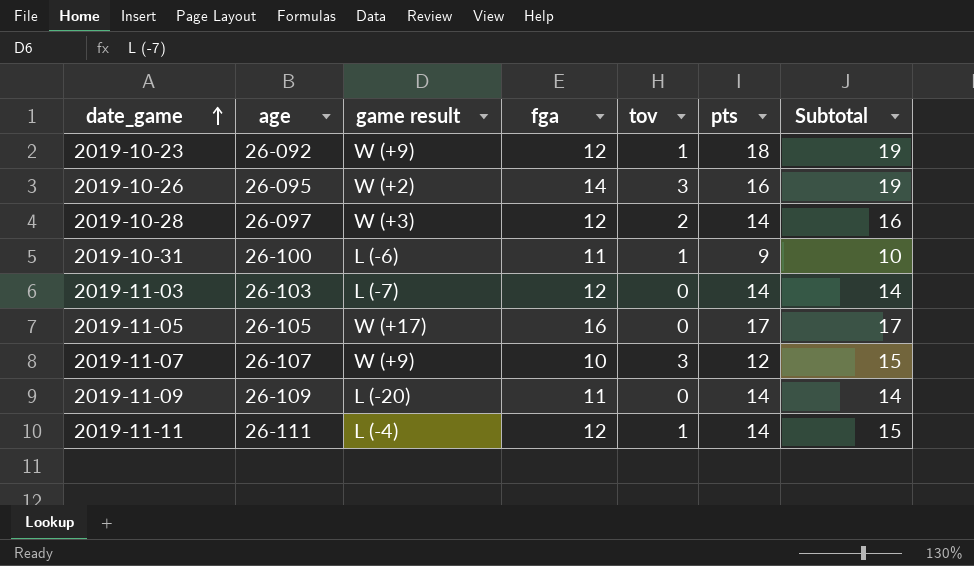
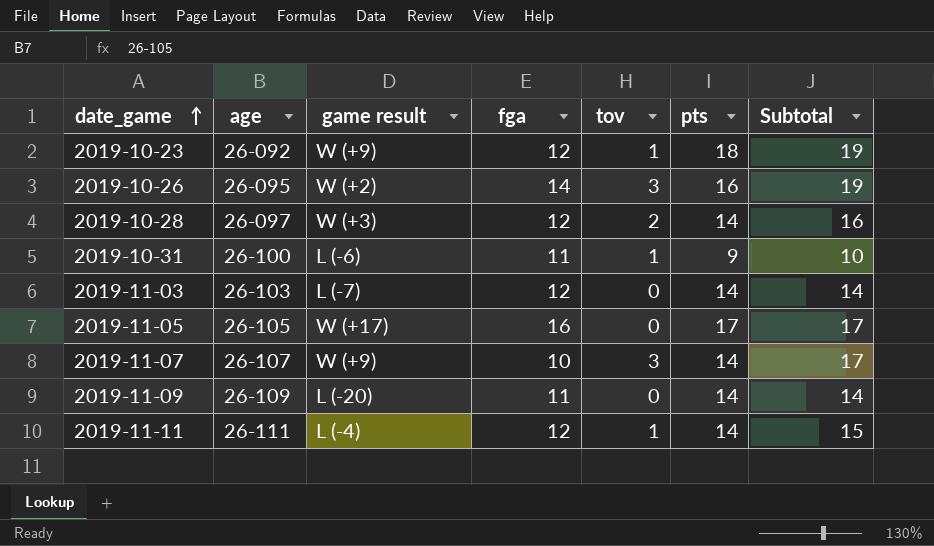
2019-11-07 | pts: 12 -> 14
2019-11-07 | Subtotal: 15 -> 17

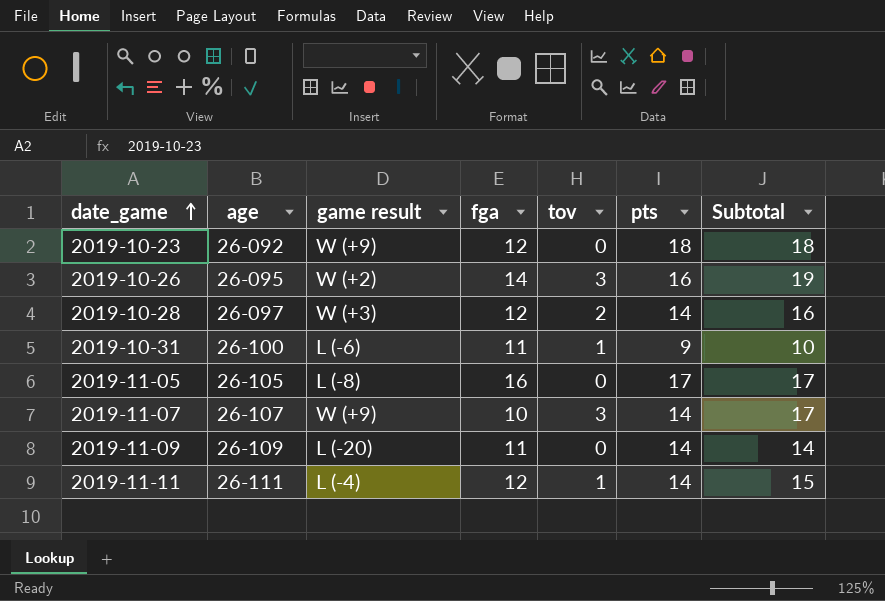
row 2019-11-03: 26-103 | L (-7) | 12 | 0 | 14 | 14 -> none
2019-10-23 | tov: 1 -> 0
2019-10-23 | Subtotal: 19 -> 18
2019-11-05 | game result: W (+17) -> L (-8)

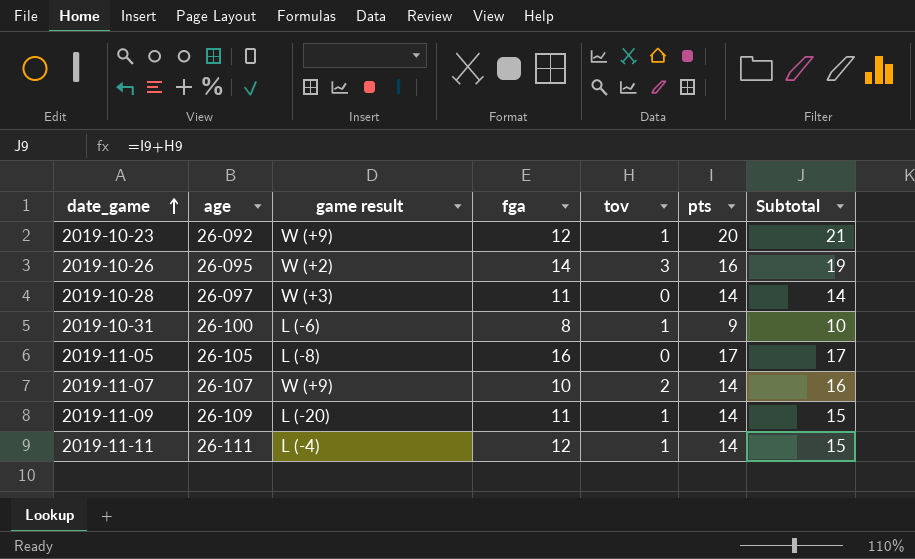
2019-10-23 | tov: 0 -> 1
2019-10-23 | pts: 18 -> 20
2019-10-23 | Subtotal: 18 -> 21
2019-10-28 | fga: 12 -> 11
2019-10-28 | tov: 2 -> 0
2019-10-28 | Subtotal: 16 -> 14
2019-10-31 | fga: 11 -> 8
2019-11-07 | tov: 3 -> 2
2019-11-07 | Subtotal: 17 -> 16
2019-11-09 | tov: 0 -> 1
2019-11-09 | Subtotal: 14 -> 15

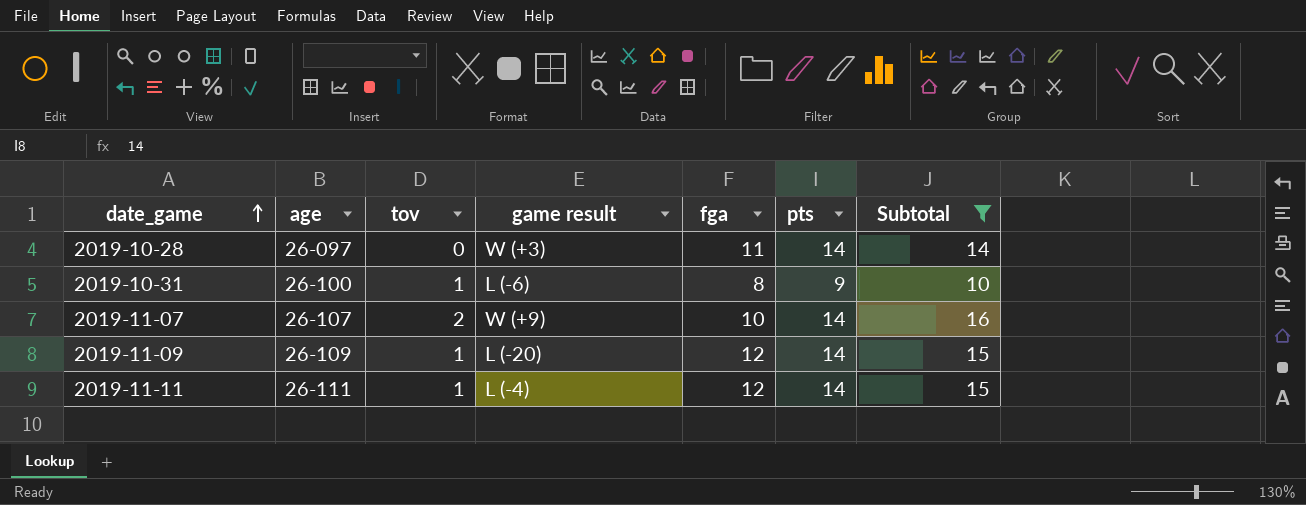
filter: none -> Subtotal <= 16
column tov | position: 5 -> 3
2019-11-09 | fga: 11 -> 12

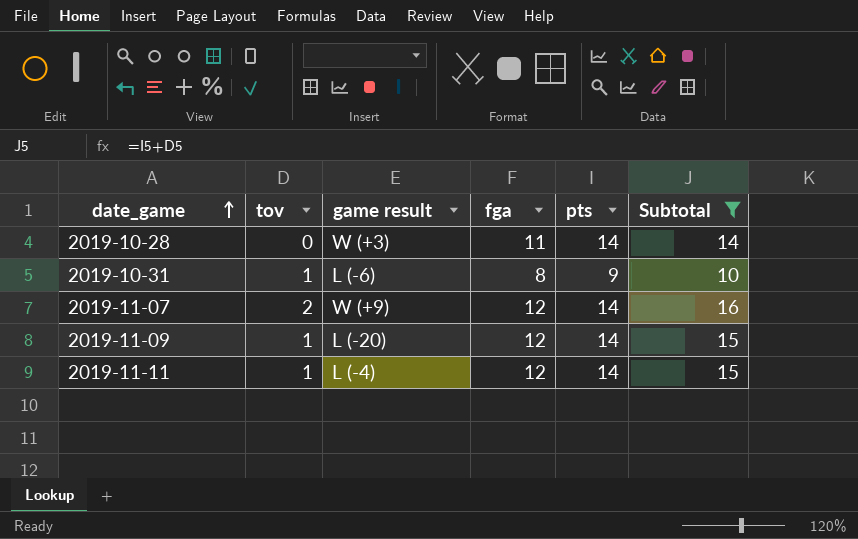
column age | position: 2 -> none
2019-11-07 | fga: 10 -> 12

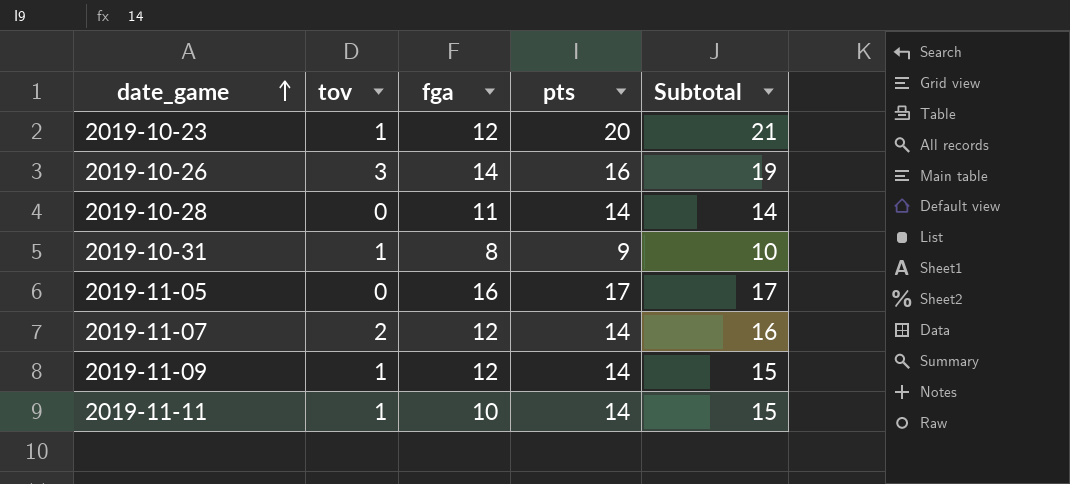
filter: Subtotal <= 16 -> none
column game result | position: 3 -> none
2019-11-11 | fga: 12 -> 10

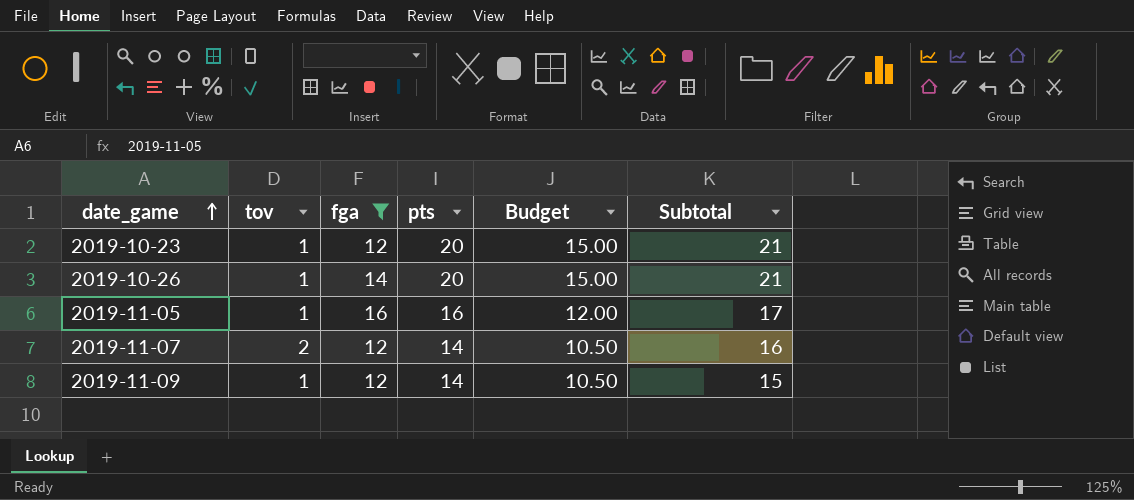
filter: none -> fga >= 12
column Budget | formula: none -> [pts] * 0.75
2019-10-26 | tov: 3 -> 1
2019-10-26 | pts: 16 -> 20
2019-10-26 | Subtotal: 19 -> 21
2019-11-05 | tov: 0 -> 1
2019-11-05 | pts: 17 -> 16

